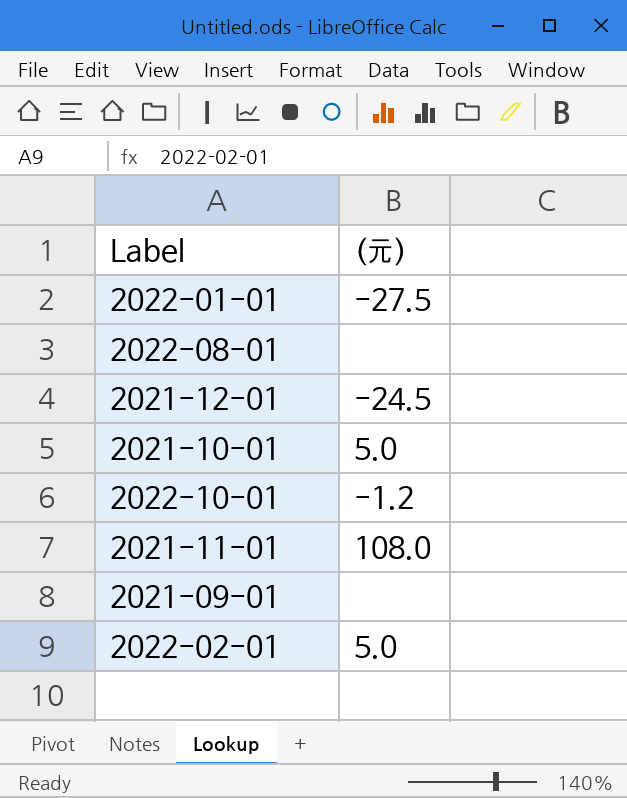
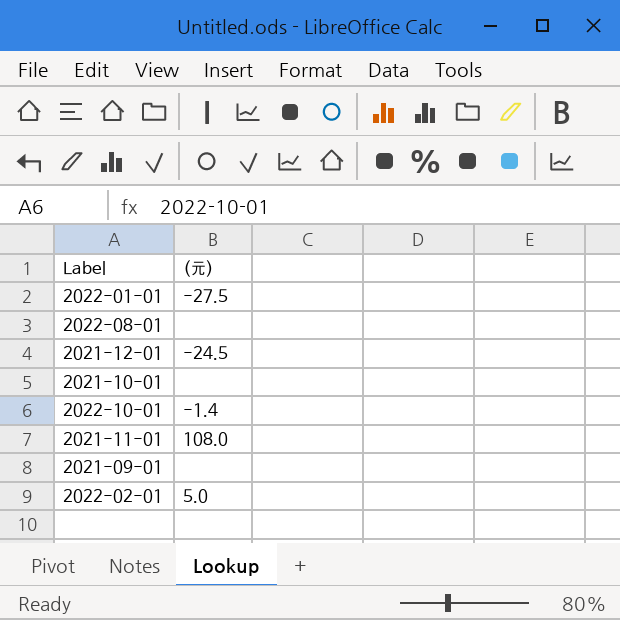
2021-10-01 | (元): 5.0 -> none
2022-10-01 | (元): -1.2 -> -1.4

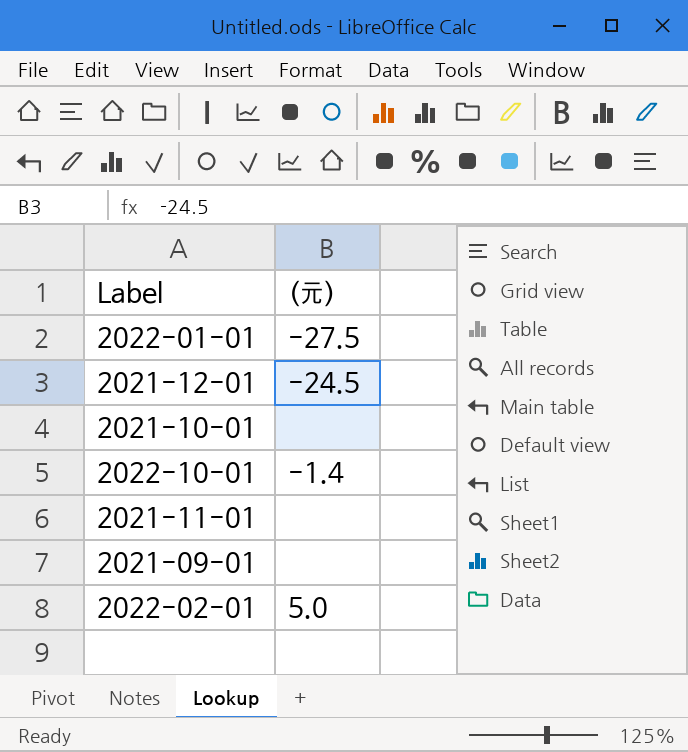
row 2022-08-01: none -> none
2021-11-01 | (元): 108.0 -> none

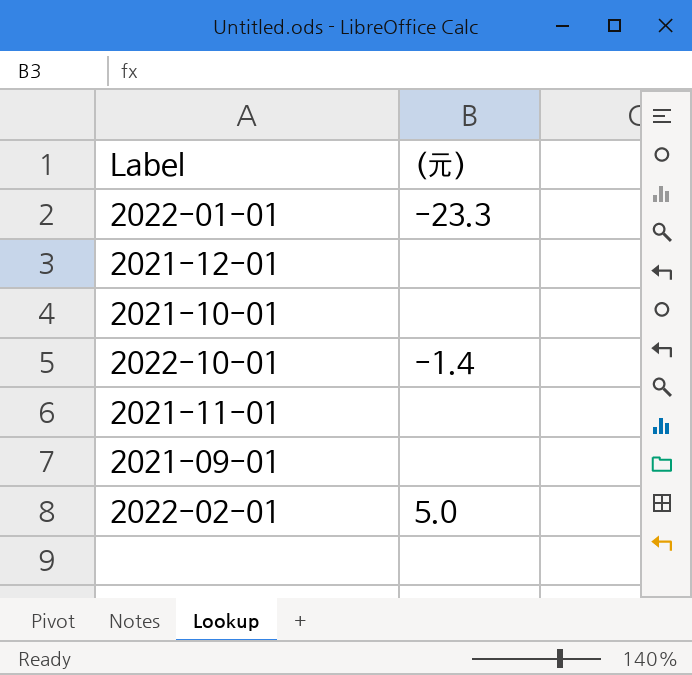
2022-01-01 | (元): -27.5 -> -23.3
2021-12-01 | (元): -24.5 -> none

